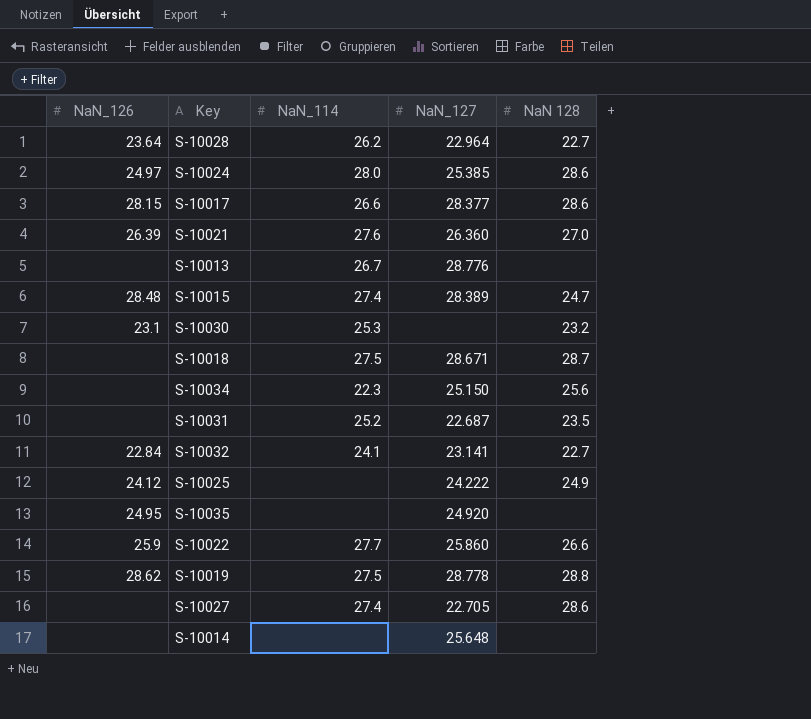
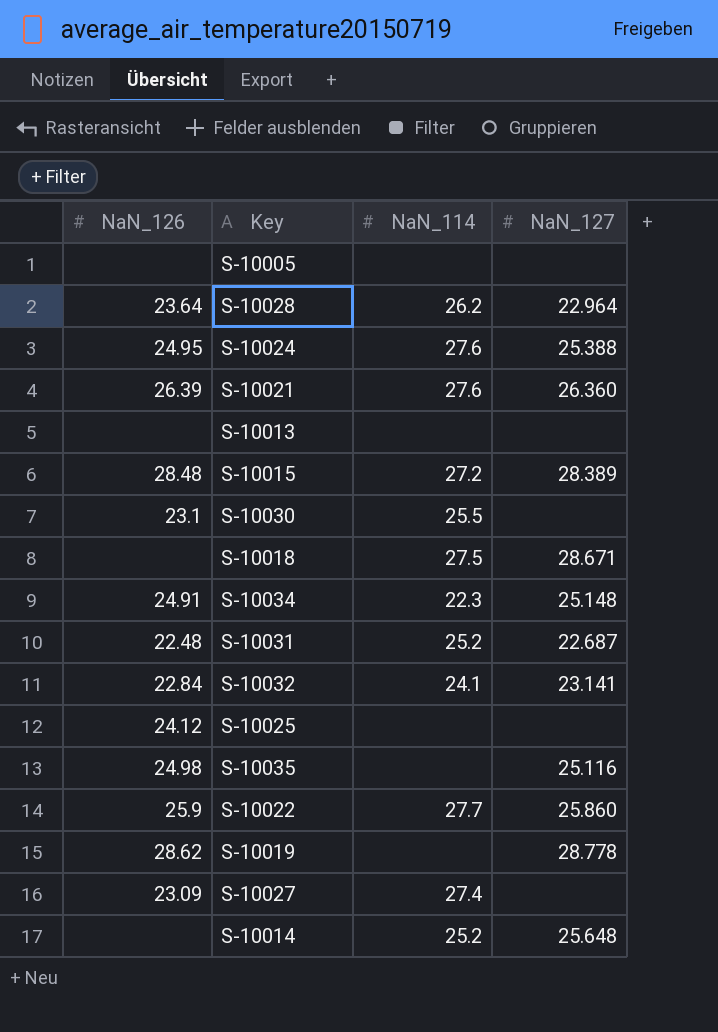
column NaN 128 | position: 5 -> none
row S-10017: 28.15 | 26.6 | 28.377 | 28.6 -> none
row S-10005: none -> none | none | none
S-10024 | NaN_126: 24.97 -> 24.95
S-10024 | NaN_114: 28.0 -> 27.6
S-10024 | NaN_127: 25.385 -> 25.388
S-10013 | NaN_114: 26.7 -> none
S-10013 | NaN_127: 28.776 -> none
S-10015 | NaN_114: 27.4 -> 27.2
S-10030 | NaN_114: 25.3 -> 25.5
S-10034 | NaN_126: none -> 24.91
S-10034 | NaN_127: 25.150 -> 25.148
S-10031 | NaN_126: none -> 22.48
S-10025 | NaN_127: 24.222 -> none
S-10035 | NaN_126: 24.95 -> 24.98
S-10035 | NaN_127: 24.920 -> 25.116
S-10019 | NaN_114: 27.5 -> none
S-10027 | NaN_126: none -> 23.09
S-10027 | NaN_127: 22.705 -> none
S-10014 | NaN_114: none -> 25.2

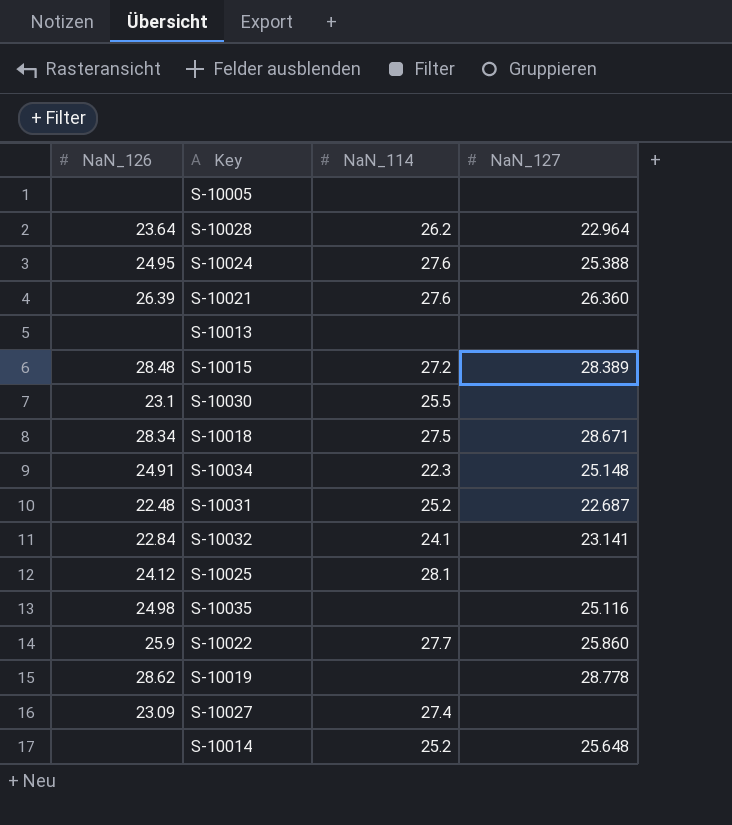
S-10018 | NaN_126: none -> 28.34
S-10025 | NaN_114: none -> 28.1

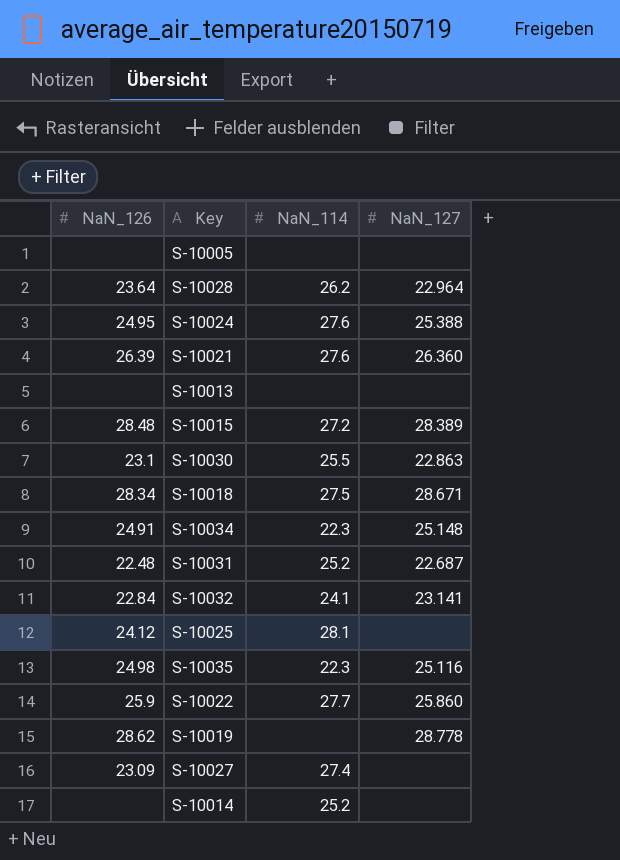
S-10030 | NaN_127: none -> 22.863
S-10035 | NaN_114: none -> 22.3
S-10014 | NaN_127: 25.648 -> none

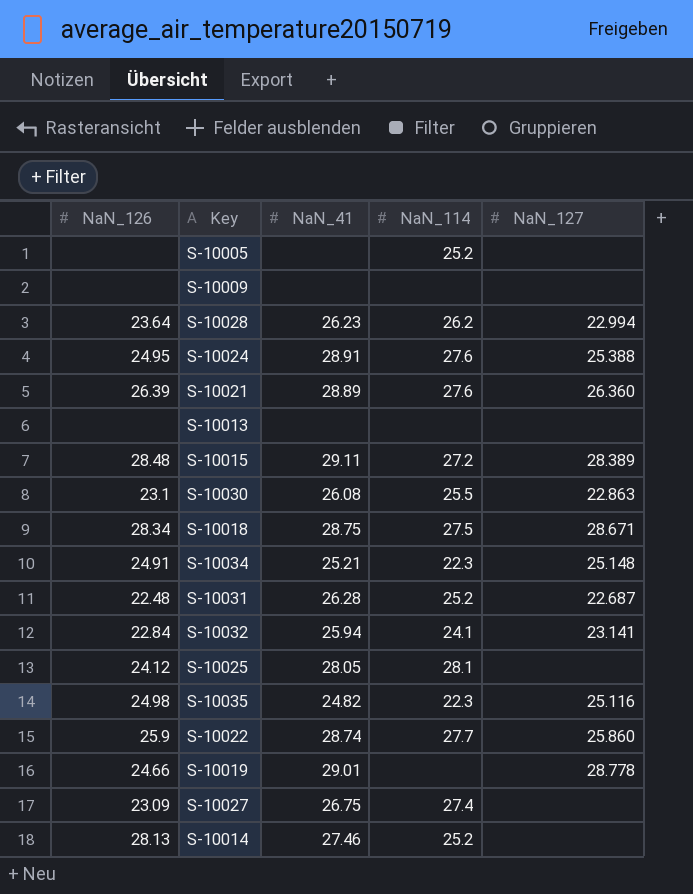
column NaN_41 | position: none -> 3
S-10005 | NaN_114: none -> 25.2
row S-10009: none -> none | none | none | none
S-10028 | NaN_127: 22.964 -> 22.994
S-10019 | NaN_126: 28.62 -> 24.66
S-10014 | NaN_126: none -> 28.13

